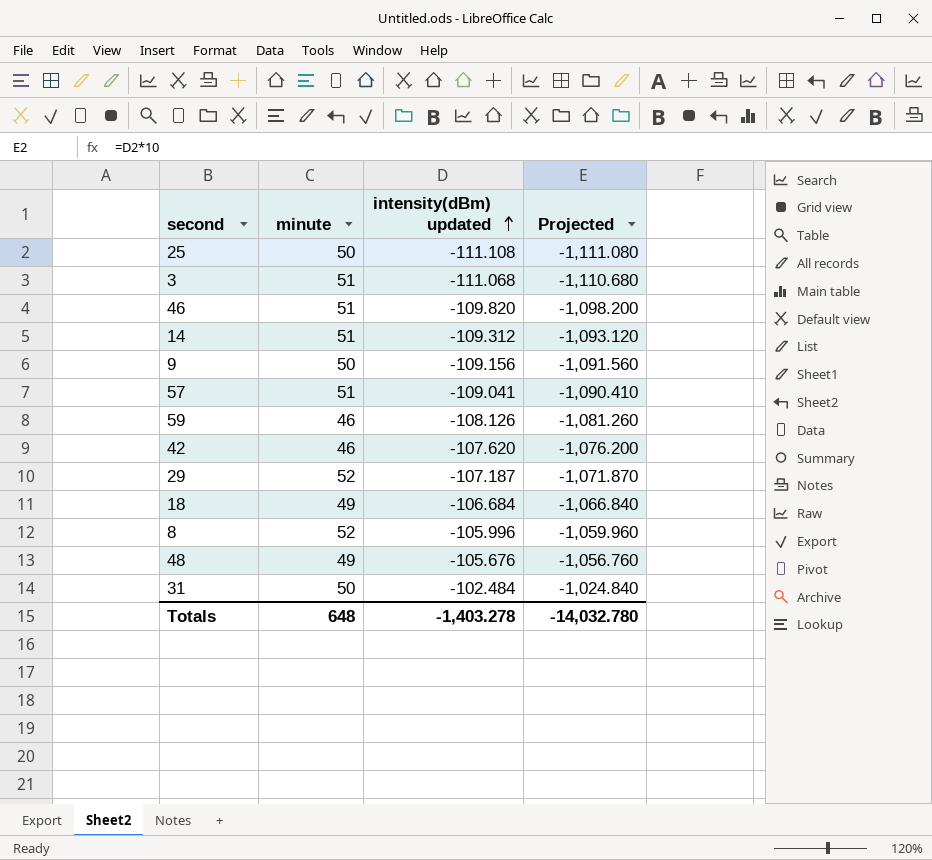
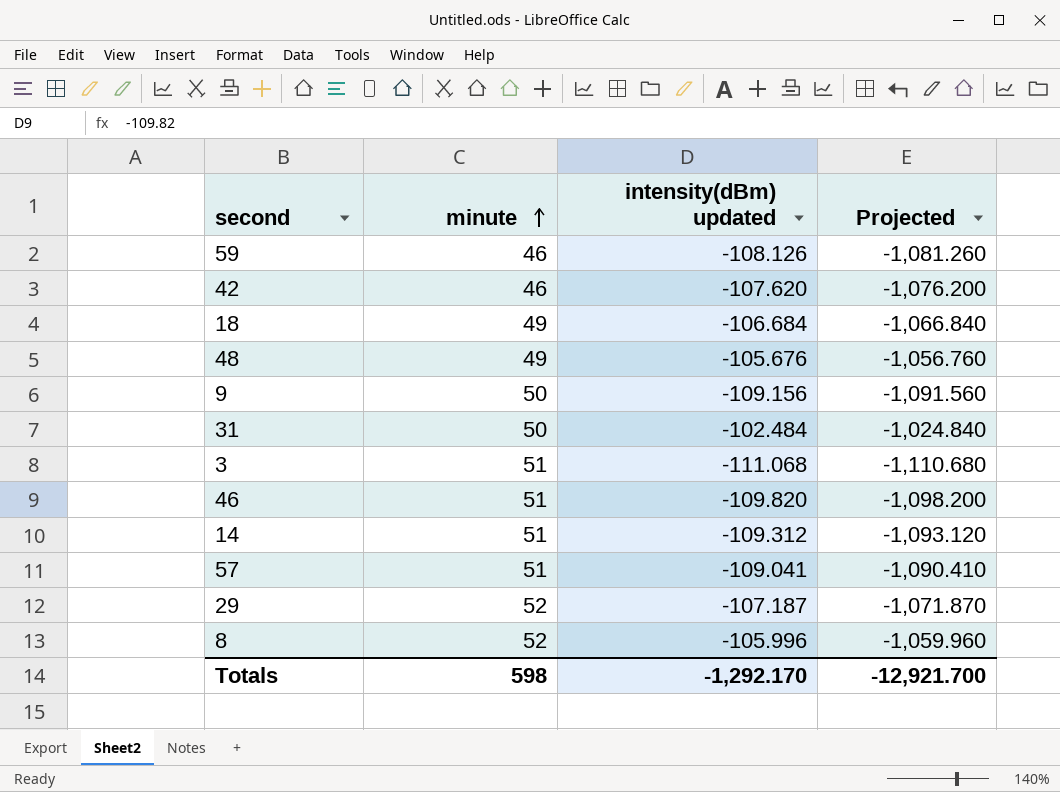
row order: intensity(dBm) updated ascending -> minute ascending
row 25: 50 | -111.108 | -1,111.080 -> none
Totals | minute: 648 -> 598
Totals | intensity(dBm) updated: -1,403.278 -> -1,292.170
Totals | Projected: -14,032.780 -> -12,921.700

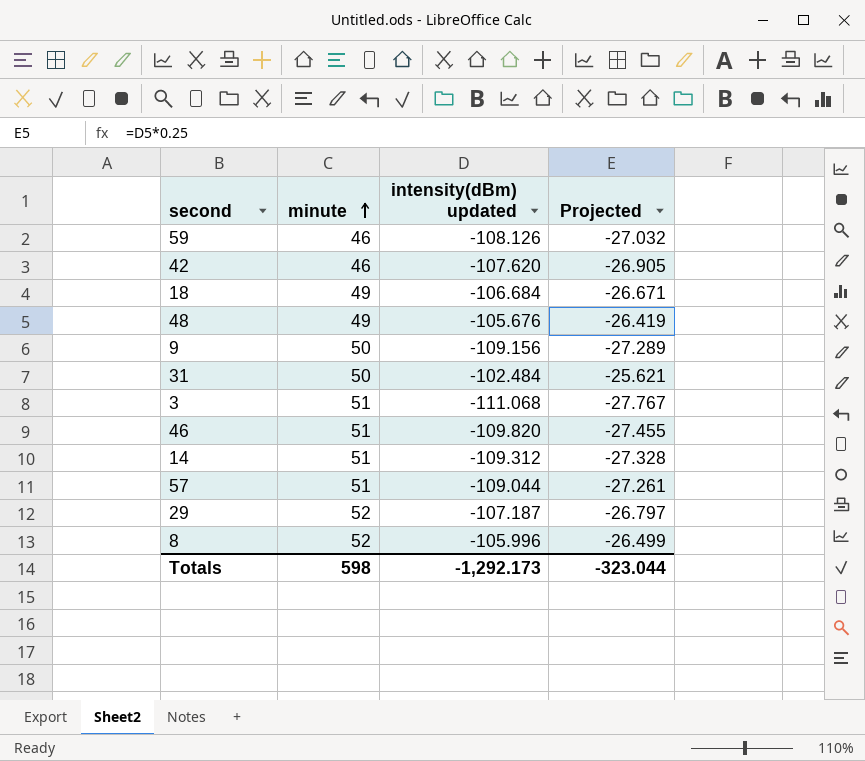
column Projected | formula: [intensity(dBm) updated] * 10 -> [intensity(dBm) updated] * 0.25
57 | intensity(dBm) updated: -109.041 -> -109.044
Totals | intensity(dBm) updated: -1,292.170 -> -1,292.173
Totals | Projected: -12,921.700 -> -323.044

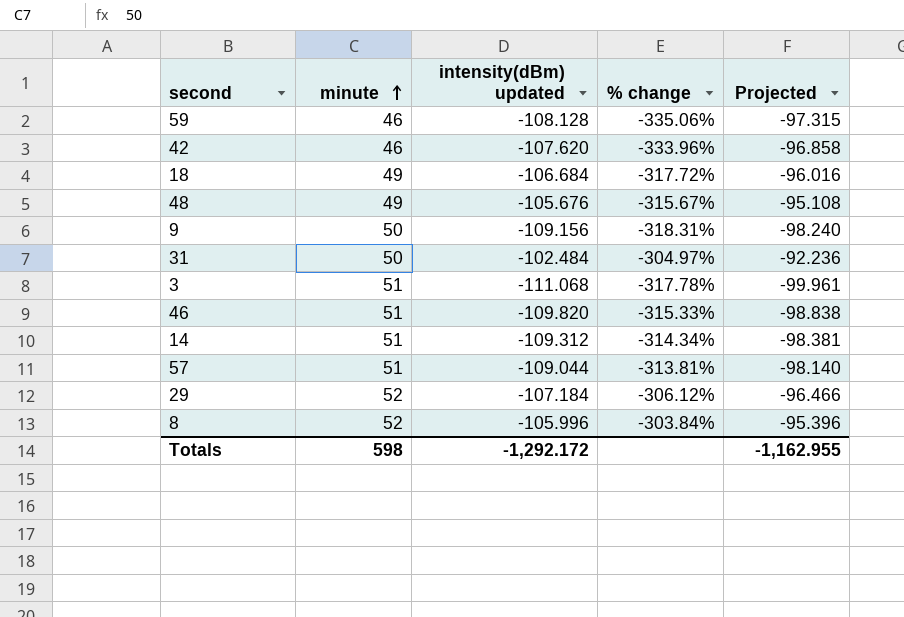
column % change | formula: none -> ([intensity(dBm) updated] - [minute]) / [minute]
column Projected | formula: [intensity(dBm) updated] * 0.25 -> [intensity(dBm) updated] * 0.9
59 | intensity(dBm) updated: -108.126 -> -108.128
29 | intensity(dBm) updated: -107.187 -> -107.184
Totals | intensity(dBm) updated: -1,292.173 -> -1,292.172
Totals | Projected: -323.044 -> -1,162.955

